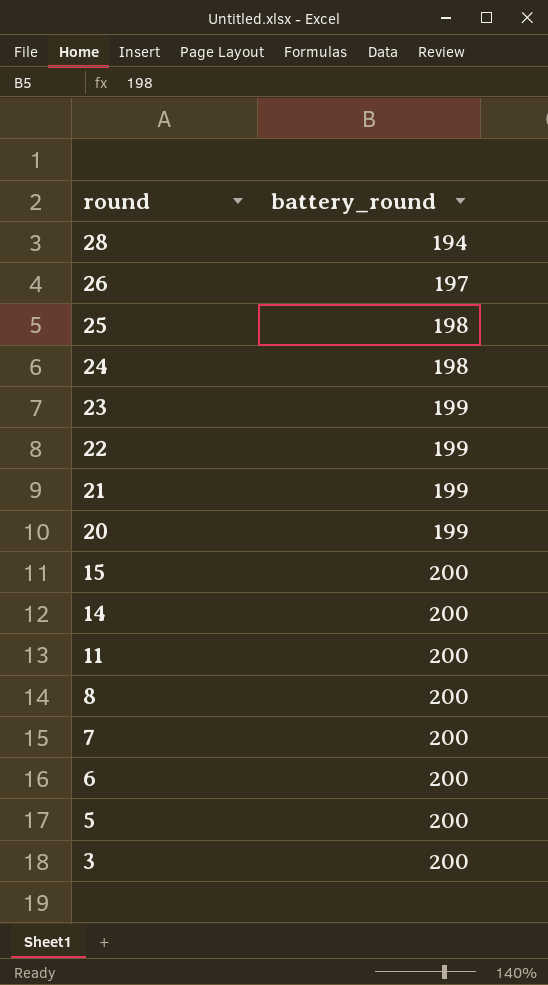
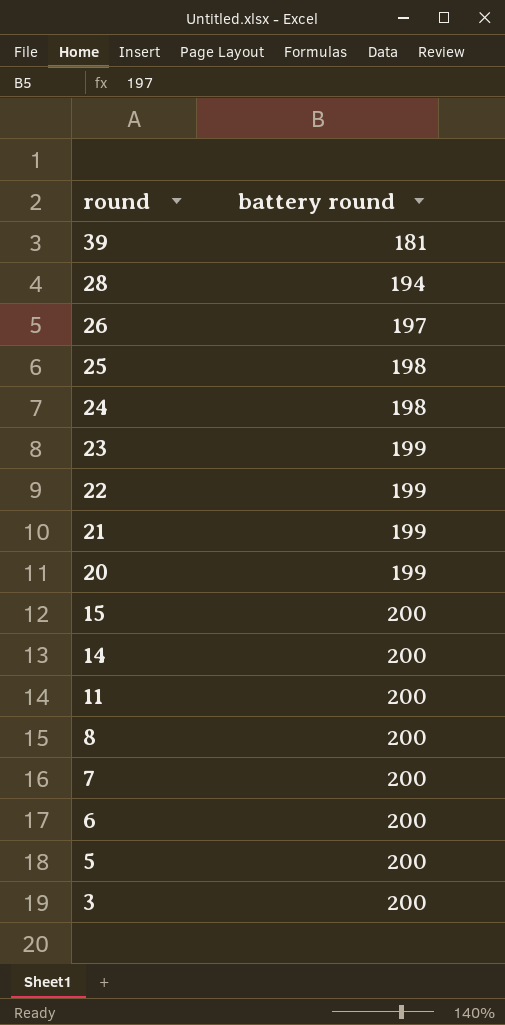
column name: battery_round -> battery round
row 39: none -> 181

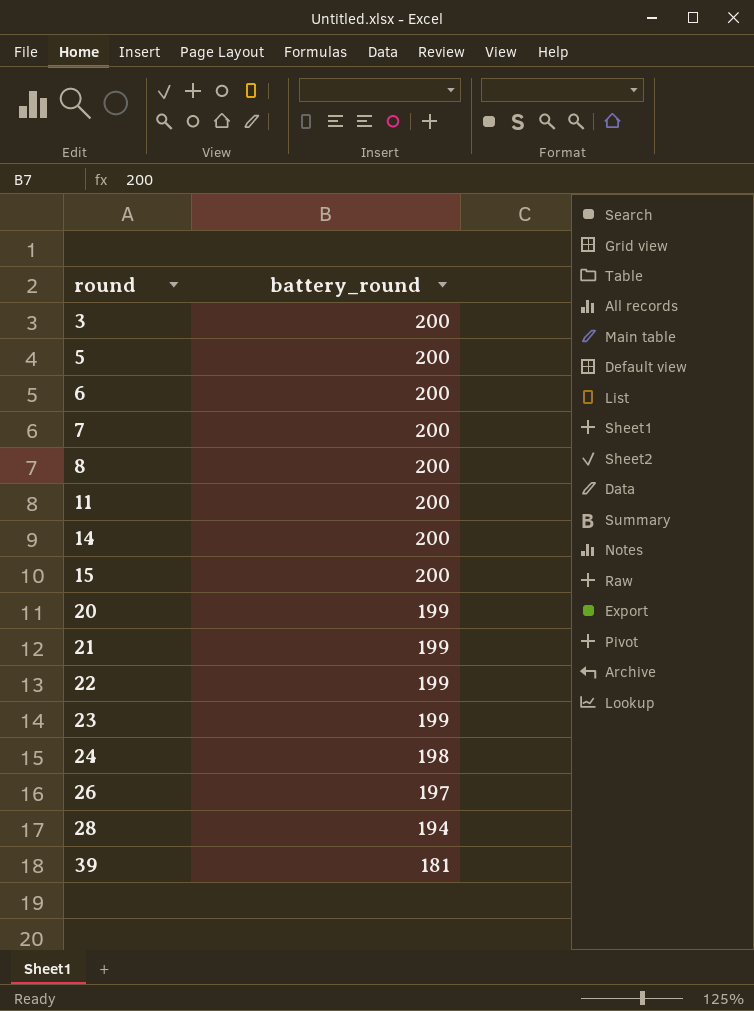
row order: round descending -> round ascending
column name: battery round -> battery_round
row 25: 198 -> none

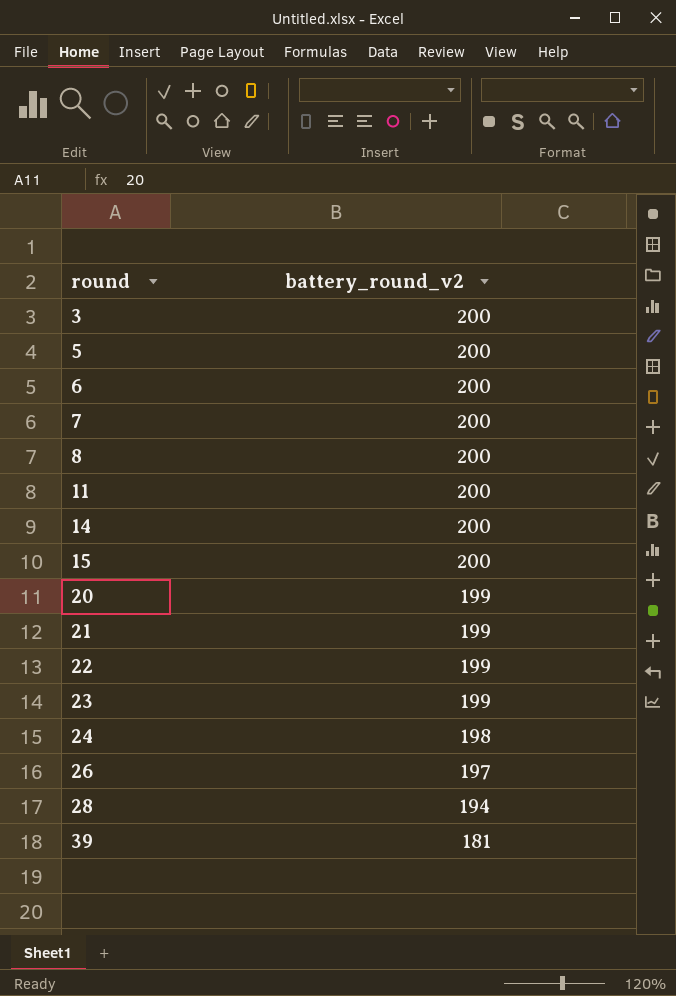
column name: battery_round -> battery_round_v2

